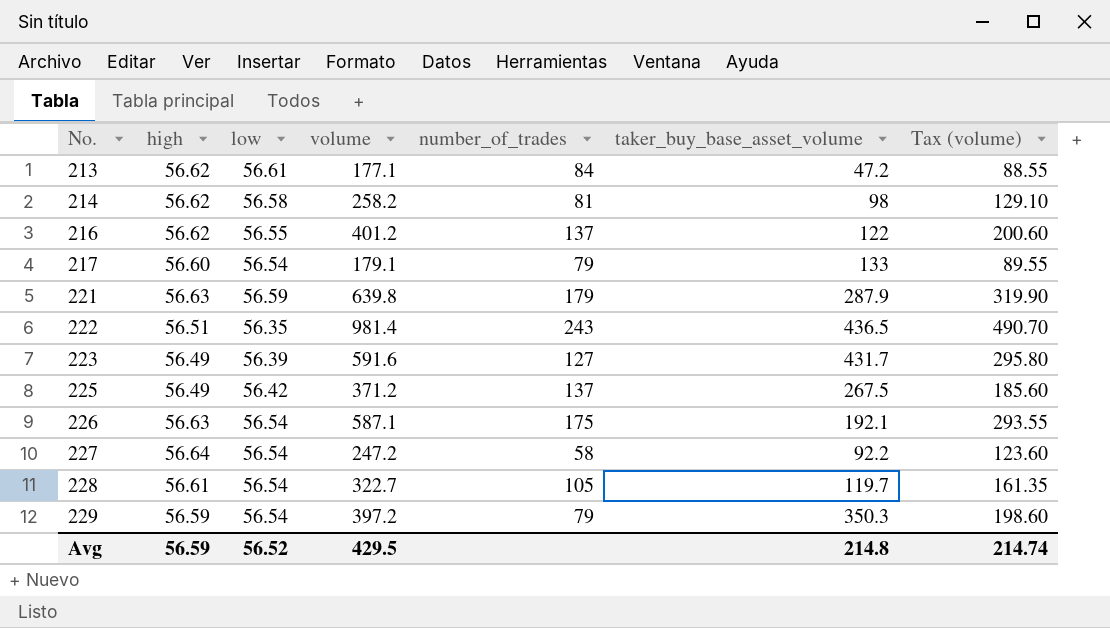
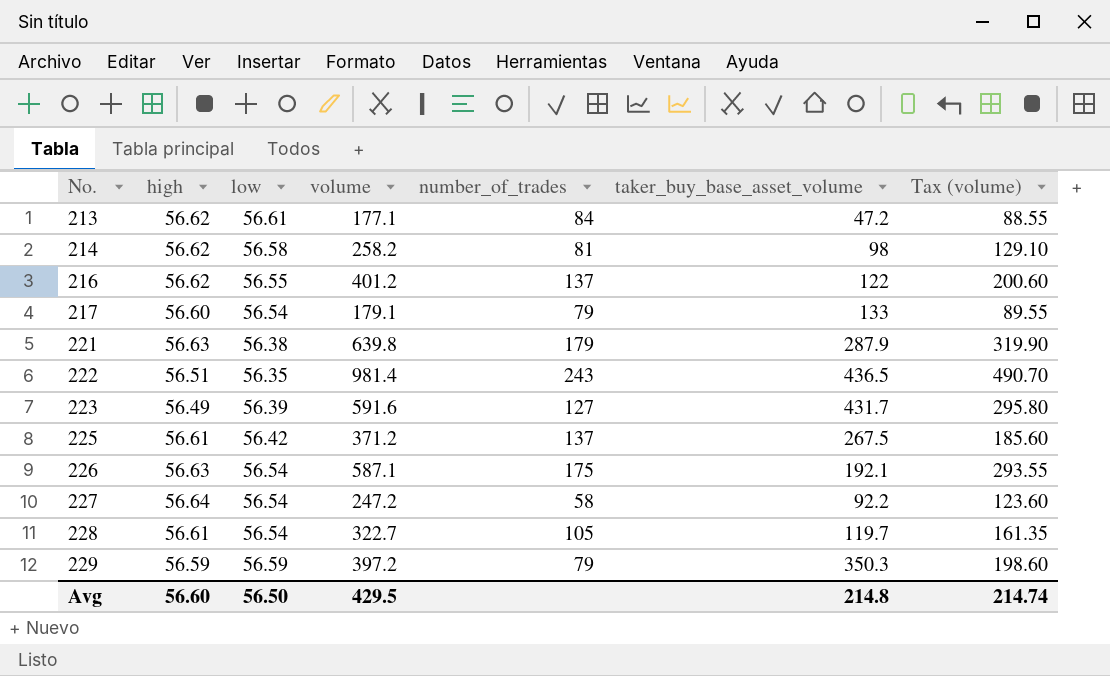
221 | low: 56.59 -> 56.38
225 | high: 56.49 -> 56.61
229 | low: 56.54 -> 56.59
Avg | high: 56.59 -> 56.60
Avg | low: 56.52 -> 56.50

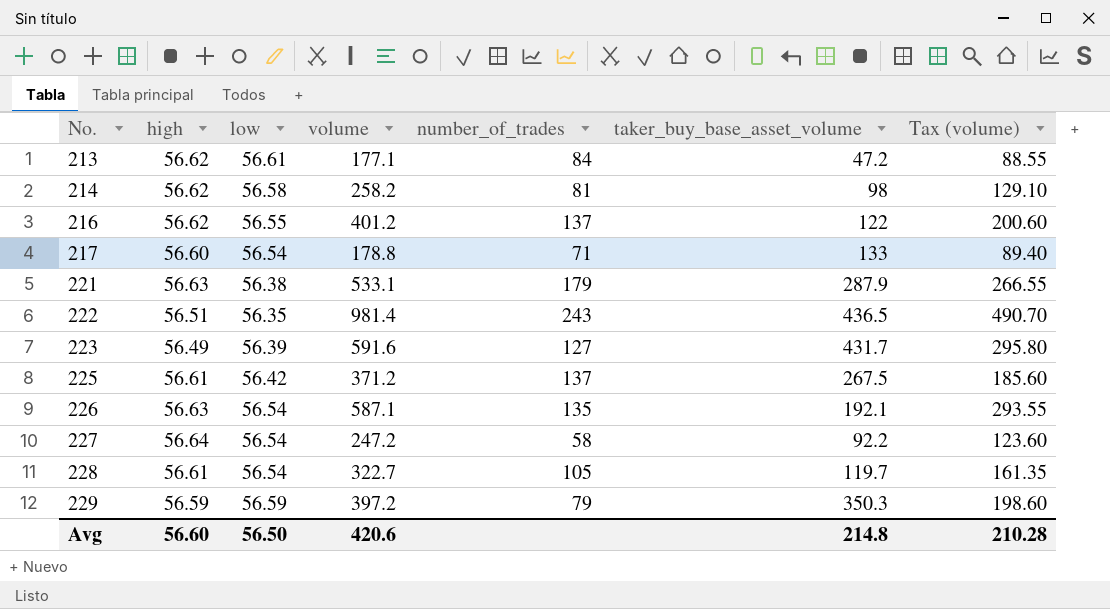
217 | volume: 179.1 -> 178.8
217 | number_of_trades: 79 -> 71
217 | Tax (volume): 89.55 -> 89.40
221 | volume: 639.8 -> 533.1
221 | Tax (volume): 319.90 -> 266.55
226 | number_of_trades: 175 -> 135
Avg | volume: 429.5 -> 420.6
Avg | Tax (volume): 214.74 -> 210.28

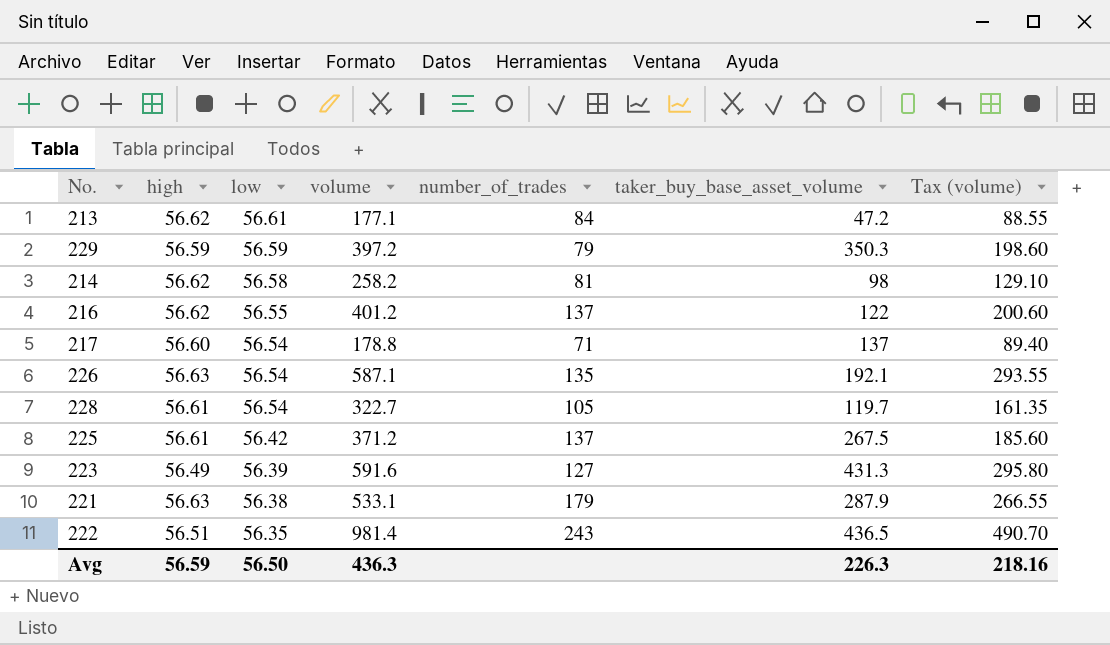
row order: No. ascending -> low descending
row 227: 56.64 | 56.54 | 247.2 | 58 | 92.2 | 123.60 -> none
217 | taker_buy_base_asset_volume: 133 -> 137
223 | taker_buy_base_asset_volume: 431.7 -> 431.3
Avg | high: 56.60 -> 56.59
Avg | volume: 420.6 -> 436.3
Avg | taker_buy_base_asset_volume: 214.8 -> 226.3
Avg | Tax (volume): 210.28 -> 218.16

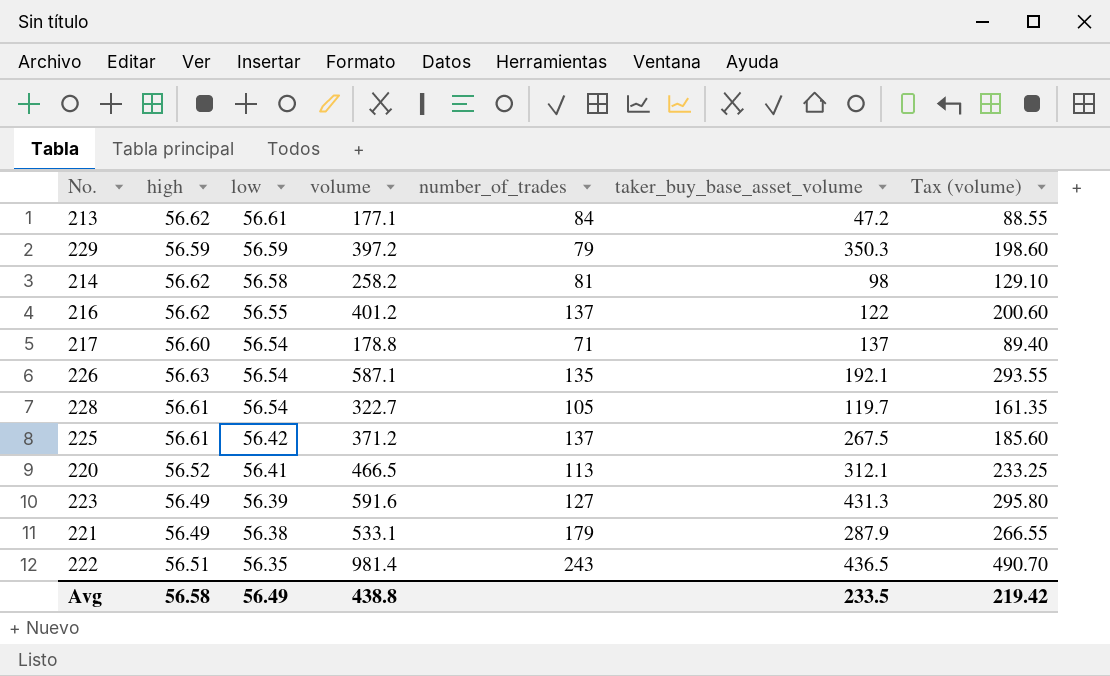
row 220: none -> 56.52 | 56.41 | 466.5 | 113 | 312.1 | 233.25
221 | high: 56.63 -> 56.49
Avg | high: 56.59 -> 56.58
Avg | low: 56.50 -> 56.49
Avg | volume: 436.3 -> 438.8
Avg | taker_buy_base_asset_volume: 226.3 -> 233.5
Avg | Tax (volume): 218.16 -> 219.42

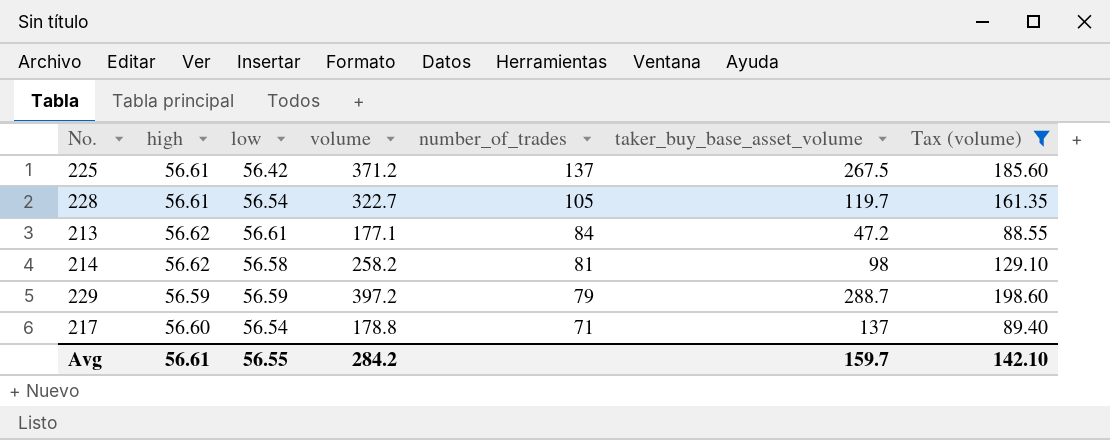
filter: none -> Tax (volume) <= 198.60
row order: low descending -> number_of_trades descending
229 | taker_buy_base_asset_volume: 350.3 -> 288.7
Avg | high: 56.58 -> 56.61
Avg | low: 56.49 -> 56.55
Avg | volume: 438.8 -> 284.2
Avg | taker_buy_base_asset_volume: 233.5 -> 159.7
Avg | Tax (volume): 219.42 -> 142.10

